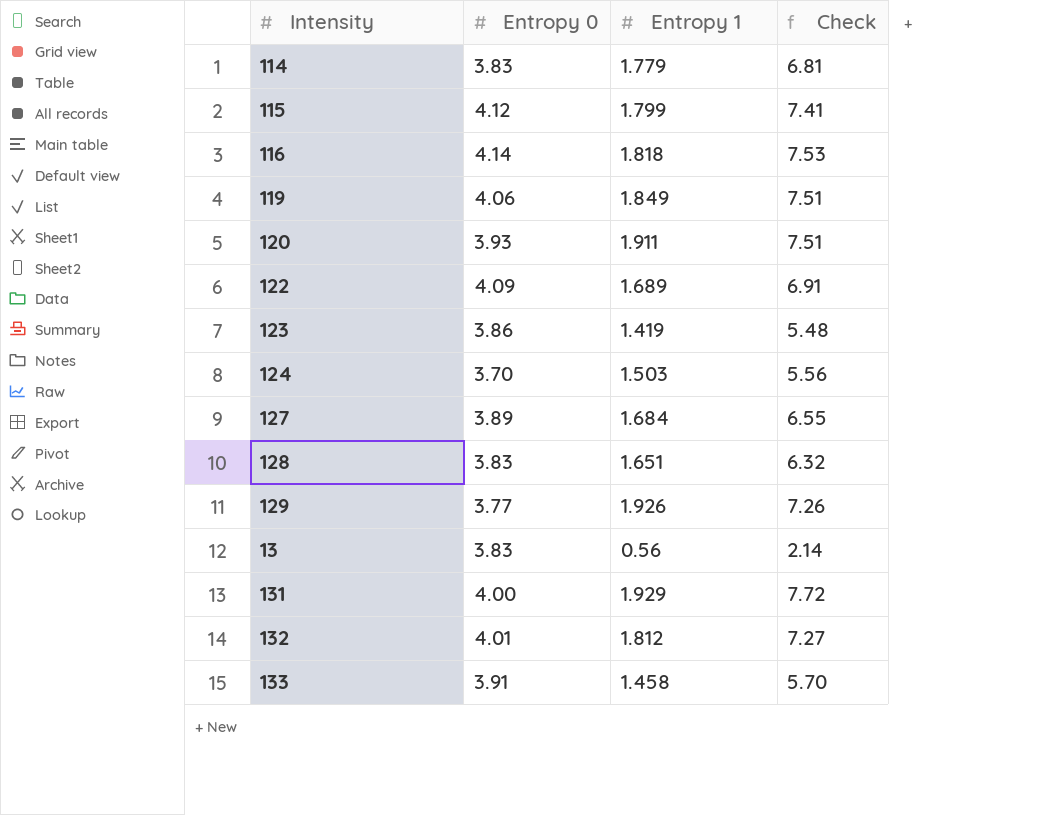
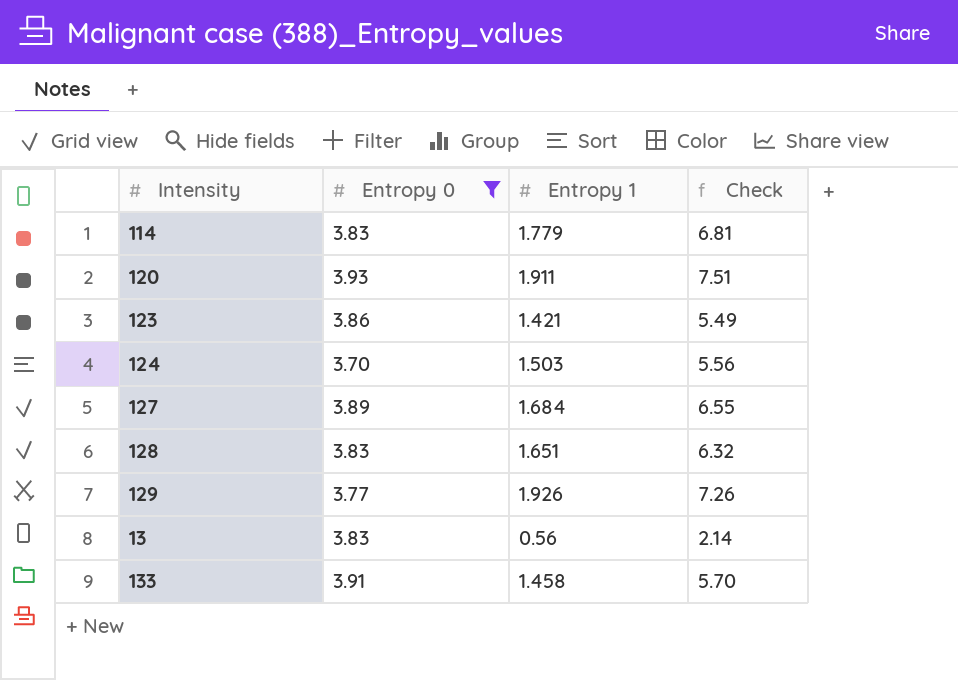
filter: none -> Entropy 0 <= 3.93
123 | Entropy 1: 1.419 -> 1.421
123 | Check: 5.48 -> 5.49

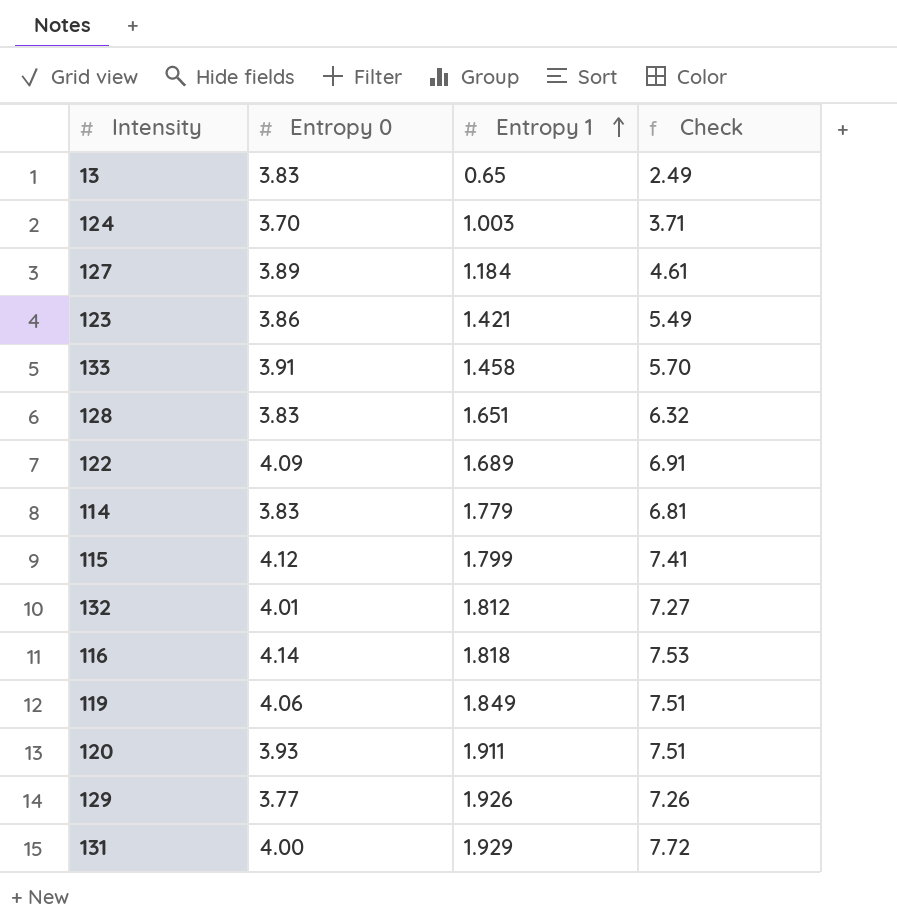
filter: Entropy 0 <= 3.93 -> none
row order: none -> Entropy 1 ascending
13 | Entropy 1: 0.56 -> 0.65
13 | Check: 2.14 -> 2.49
124 | Entropy 1: 1.503 -> 1.003
124 | Check: 5.56 -> 3.71
127 | Entropy 1: 1.684 -> 1.184
127 | Check: 6.55 -> 4.61

